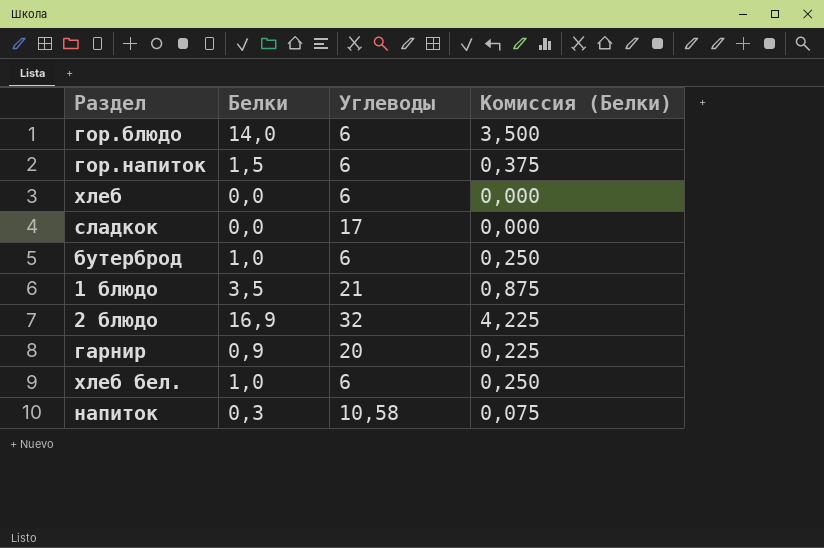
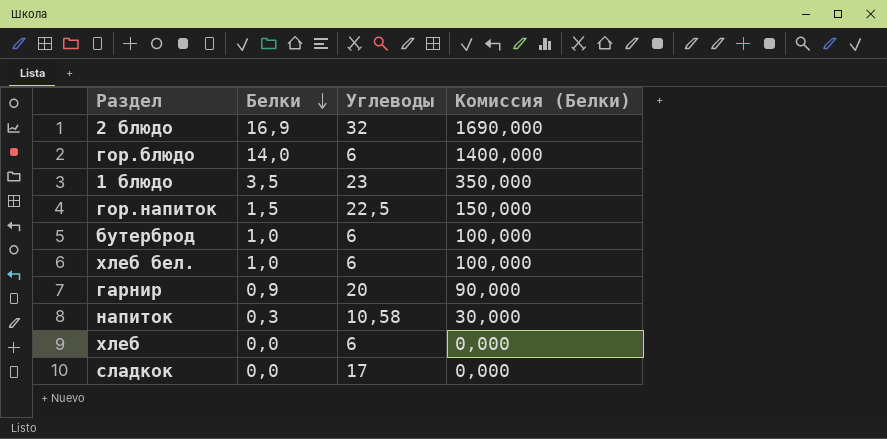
row order: none -> Белки descending
column Комиссия (Белки) | formula: [Белки] * 0,25 -> [Белки] * 100
1 блюдо | Углеводы: 21 -> 23
гор.напиток | Углеводы: 6 -> 22,5

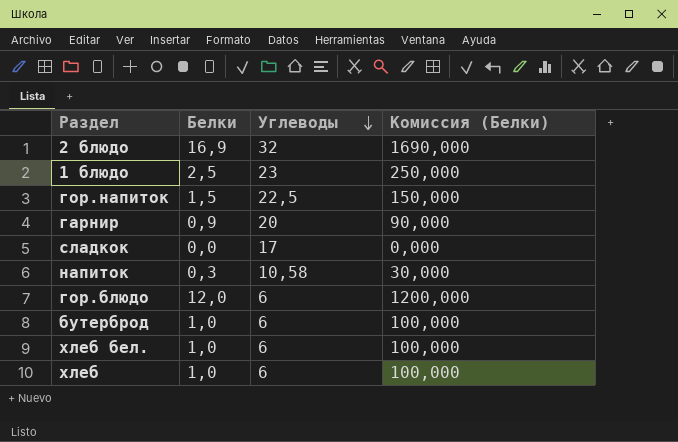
row order: Белки descending -> Углеводы descending
1 блюдо | Белки: 3,5 -> 2,5
1 блюдо | Комиссия (Белки): 350,000 -> 250,000
гор.блюдо | Белки: 14,0 -> 12,0
гор.блюдо | Комиссия (Белки): 1400,000 -> 1200,000
хлеб | Белки: 0,0 -> 1,0
хлеб | Комиссия (Белки): 0,000 -> 100,000

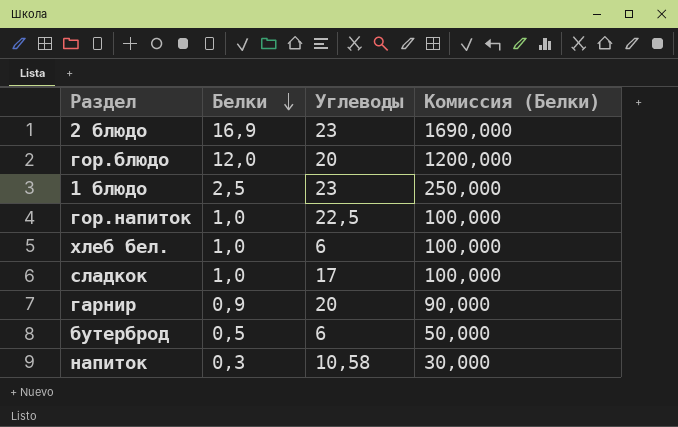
row order: Углеводы descending -> Белки descending
row хлеб: 1,0 | 6 | 100,000 -> none
2 блюдо | Углеводы: 32 -> 23
гор.блюдо | Углеводы: 6 -> 20
гор.напиток | Белки: 1,5 -> 1,0
гор.напиток | Комиссия (Белки): 150,000 -> 100,000
сладкок | Белки: 0,0 -> 1,0
сладкок | Комиссия (Белки): 0,000 -> 100,000
бутерброд | Белки: 1,0 -> 0,5
бутерброд | Комиссия (Белки): 100,000 -> 50,000

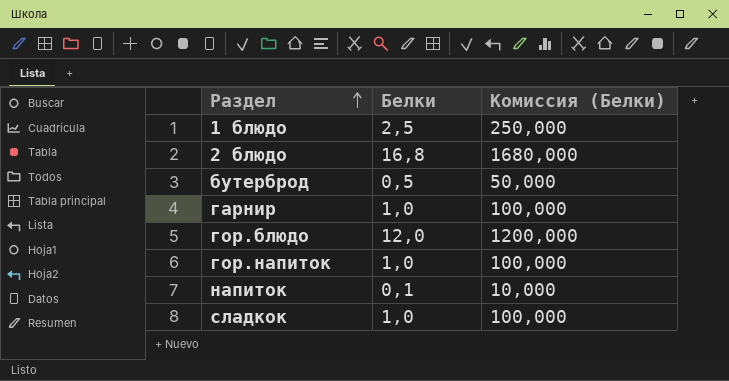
row order: Белки descending -> Раздел ascending
column Углеводы | position: 3 -> none
row хлеб бел.: 1,0 | 6 | 100,000 -> none
2 блюдо | Белки: 16,9 -> 16,8
2 блюдо | Комиссия (Белки): 1690,000 -> 1680,000
гарнир | Белки: 0,9 -> 1,0
гарнир | Комиссия (Белки): 90,000 -> 100,000
напиток | Белки: 0,3 -> 0,1
напиток | Комиссия (Белки): 30,000 -> 10,000

